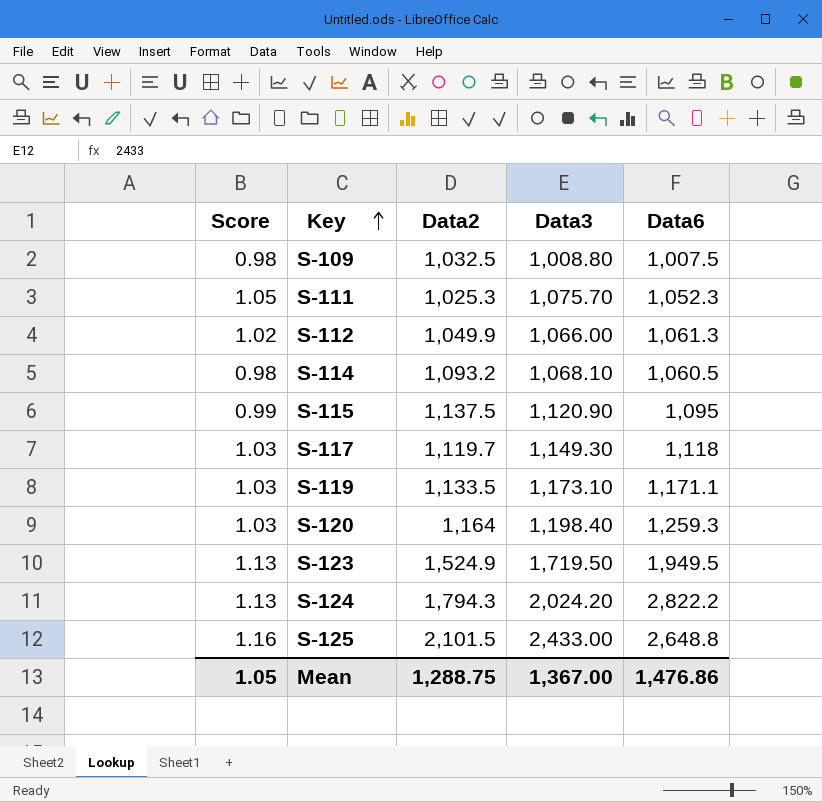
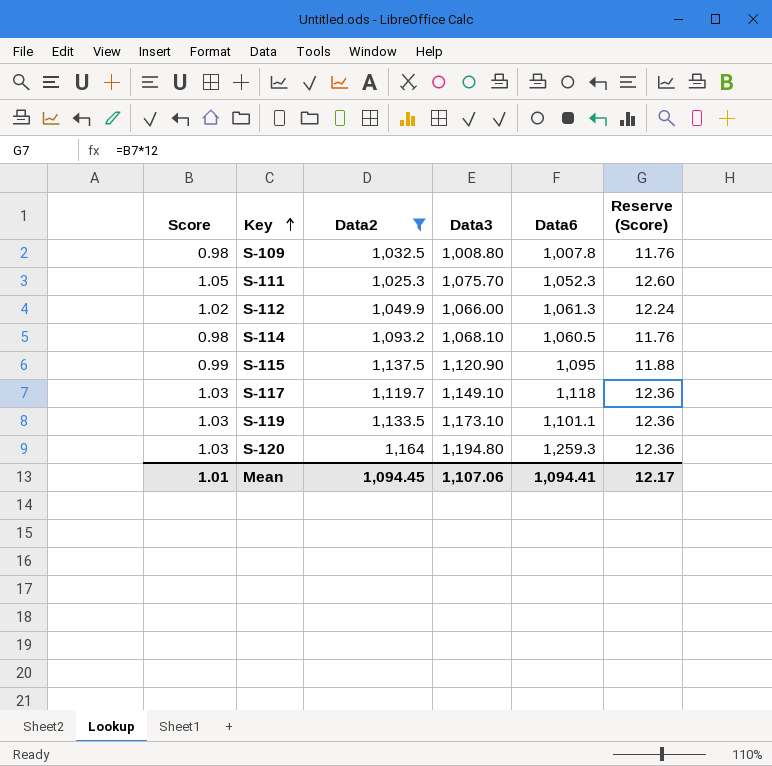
filter: none -> Data2 <= 1,164
column Reserve (Score) | formula: none -> [Score] * 12
S-109 | Data6: 1,007.5 -> 1,007.8
S-117 | Data3: 1,149.30 -> 1,149.10
S-119 | Data6: 1,171.1 -> 1,101.1
S-120 | Data3: 1,198.40 -> 1,194.80
Mean | Score: 1.05 -> 1.01
Mean | Data2: 1,288.75 -> 1,094.45
Mean | Data3: 1,367.00 -> 1,107.06
Mean | Data6: 1,476.86 -> 1,094.41

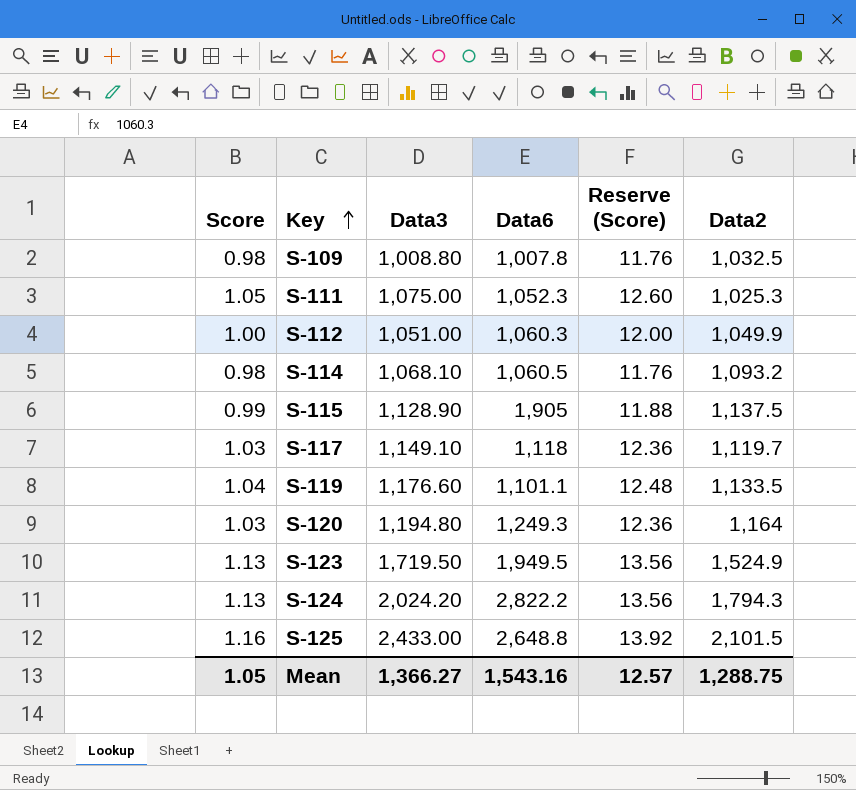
filter: Data2 <= 1,164 -> none
column Data2 | position: 3 -> 6
S-111 | Data3: 1,075.70 -> 1,075.00
S-112 | Score: 1.02 -> 1.00
S-112 | Data3: 1,066.00 -> 1,051.00
S-112 | Data6: 1,061.3 -> 1,060.3
S-112 | Reserve (Score): 12.24 -> 12.00
S-115 | Data3: 1,120.90 -> 1,128.90
S-115 | Data6: 1,095 -> 1,905
S-119 | Score: 1.03 -> 1.04
S-119 | Data3: 1,173.10 -> 1,176.60
S-119 | Reserve (Score): 12.36 -> 12.48
S-120 | Data6: 1,259.3 -> 1,249.3
Mean | Score: 1.01 -> 1.05
Mean | Data3: 1,107.06 -> 1,366.27
Mean | Data6: 1,094.41 -> 1,543.16
Mean | Reserve (Score): 12.17 -> 12.57
Mean | Data2: 1,094.45 -> 1,288.75

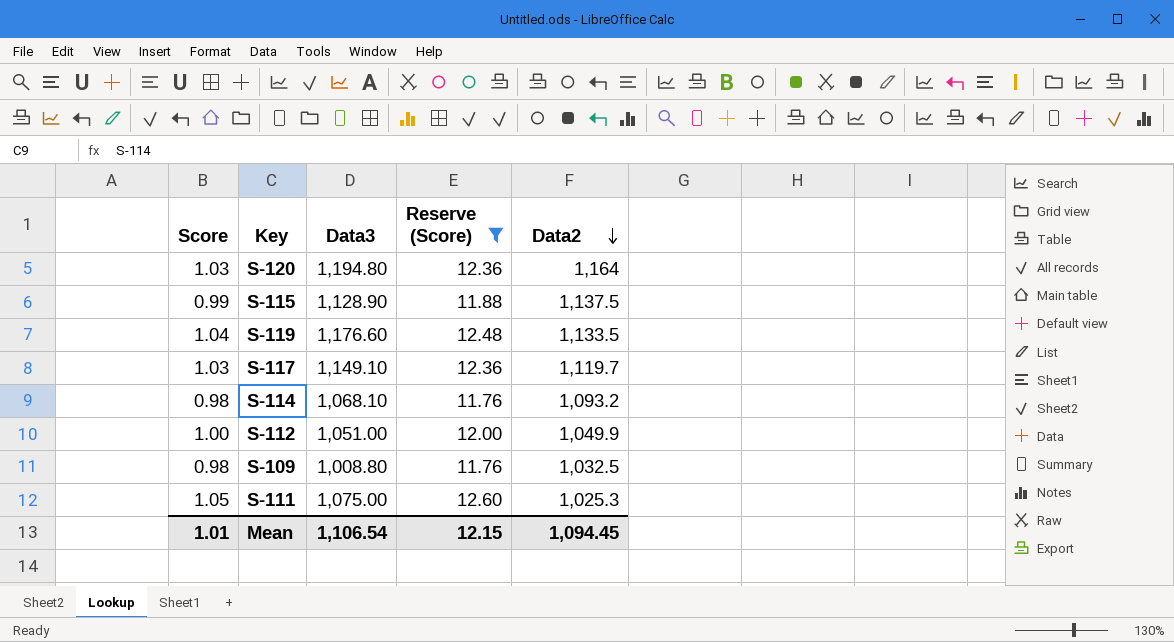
filter: none -> Reserve (Score) <= 12.60
row order: Key ascending -> Data2 descending
column Data6 | position: 4 -> none
Mean | Score: 1.05 -> 1.01
Mean | Data3: 1,366.27 -> 1,106.54
Mean | Reserve (Score): 12.57 -> 12.15
Mean | Data2: 1,288.75 -> 1,094.45

